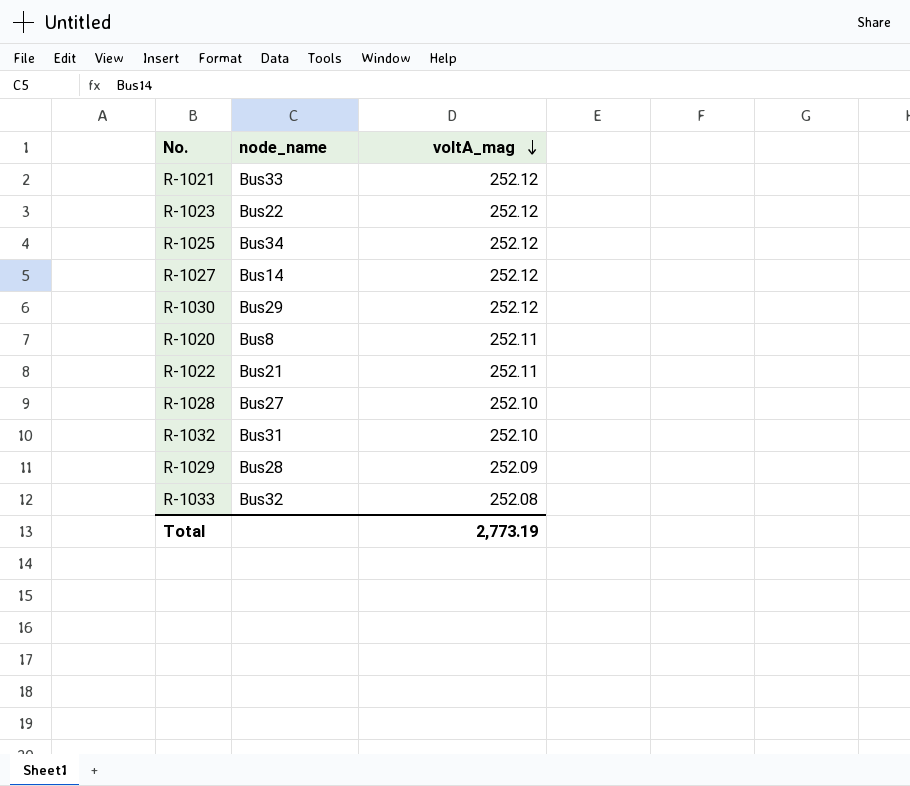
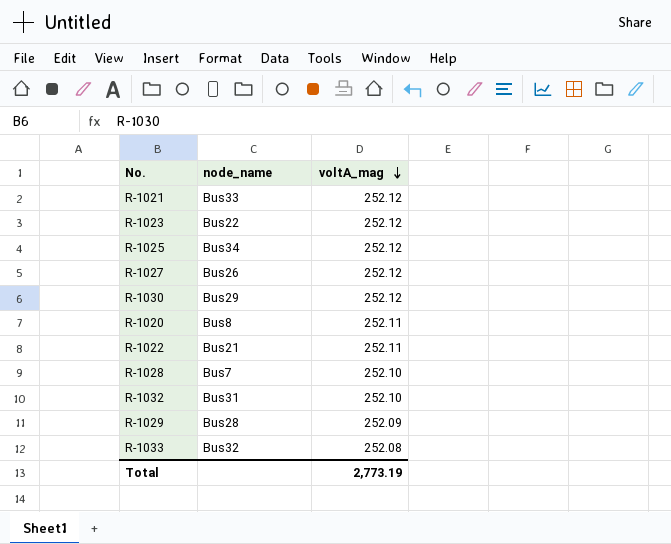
R-1027 | node_name: Bus14 -> Bus26
R-1028 | node_name: Bus27 -> Bus7

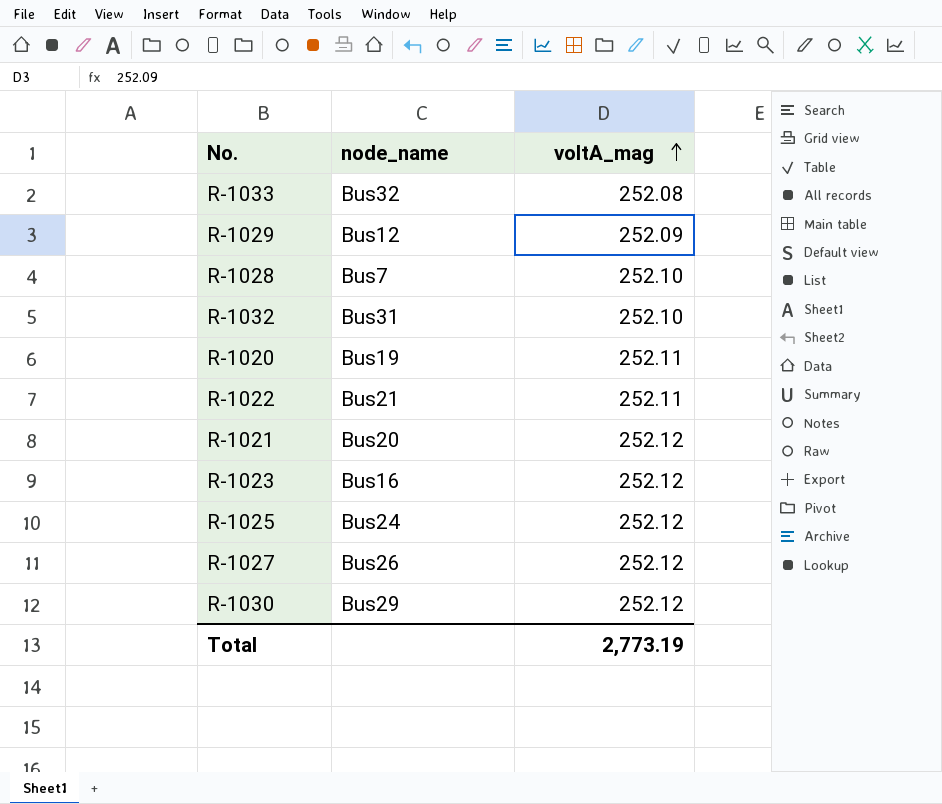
row order: voltA_mag descending -> voltA_mag ascending
R-1029 | node_name: Bus28 -> Bus12
R-1020 | node_name: Bus8 -> Bus19
R-1021 | node_name: Bus33 -> Bus20
R-1023 | node_name: Bus22 -> Bus16
R-1025 | node_name: Bus34 -> Bus24

